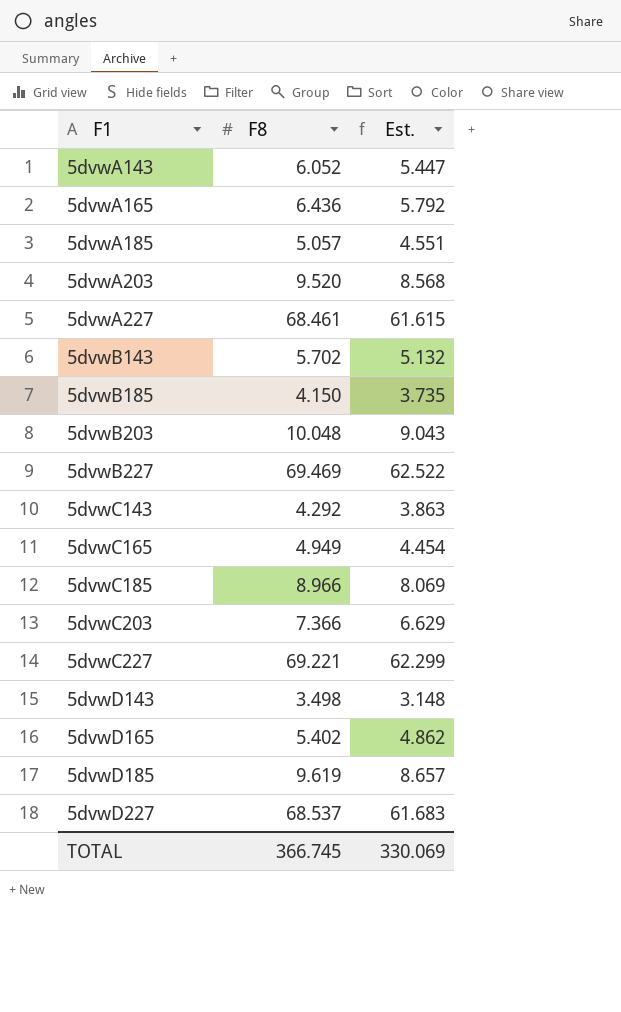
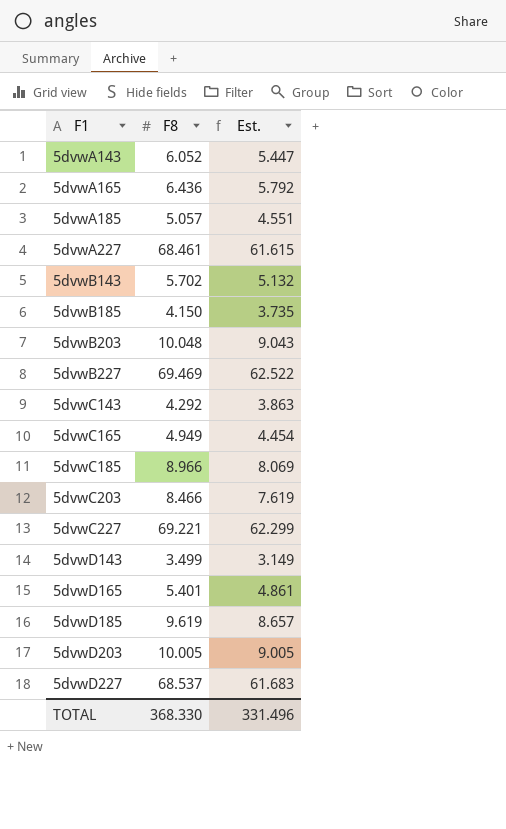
row 5dvwA203: 9.520 | 8.568 -> none
5dvwC203 | F8: 7.366 -> 8.466
5dvwC203 | Est.: 6.629 -> 7.619
5dvwD143 | F8: 3.498 -> 3.499
5dvwD143 | Est.: 3.148 -> 3.149
5dvwD165 | F8: 5.402 -> 5.401
5dvwD165 | Est.: 4.862 -> 4.861
row 5dvwD203: none -> 10.005 | 9.005
TOTAL | F8: 366.745 -> 368.330
TOTAL | Est.: 330.069 -> 331.496

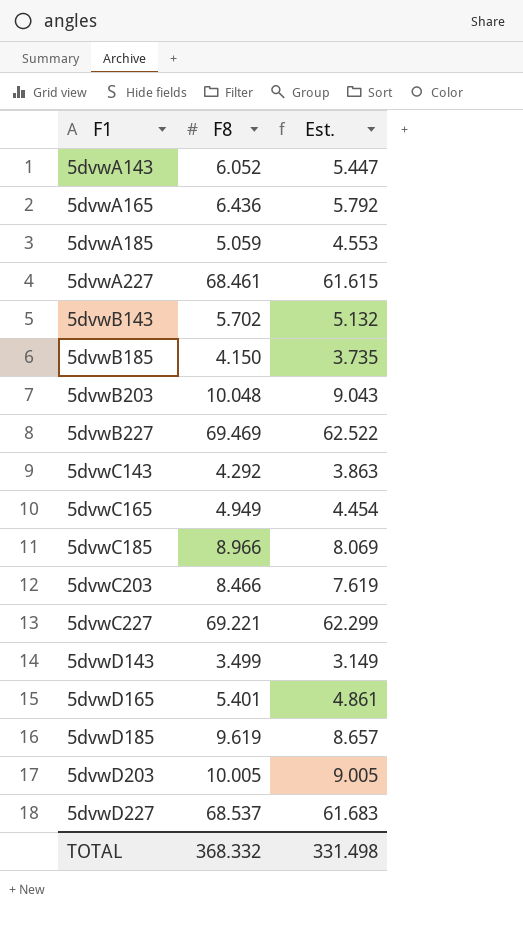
5dvwA185 | F8: 5.057 -> 5.059
5dvwA185 | Est.: 4.551 -> 4.553
TOTAL | F8: 368.330 -> 368.332
TOTAL | Est.: 331.496 -> 331.498

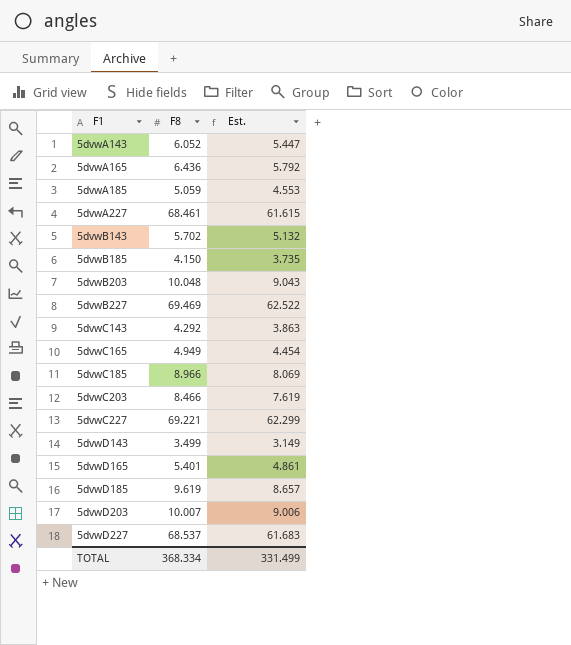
5dvwD203 | F8: 10.005 -> 10.007
5dvwD203 | Est.: 9.005 -> 9.006
TOTAL | F8: 368.332 -> 368.334
TOTAL | Est.: 331.498 -> 331.499

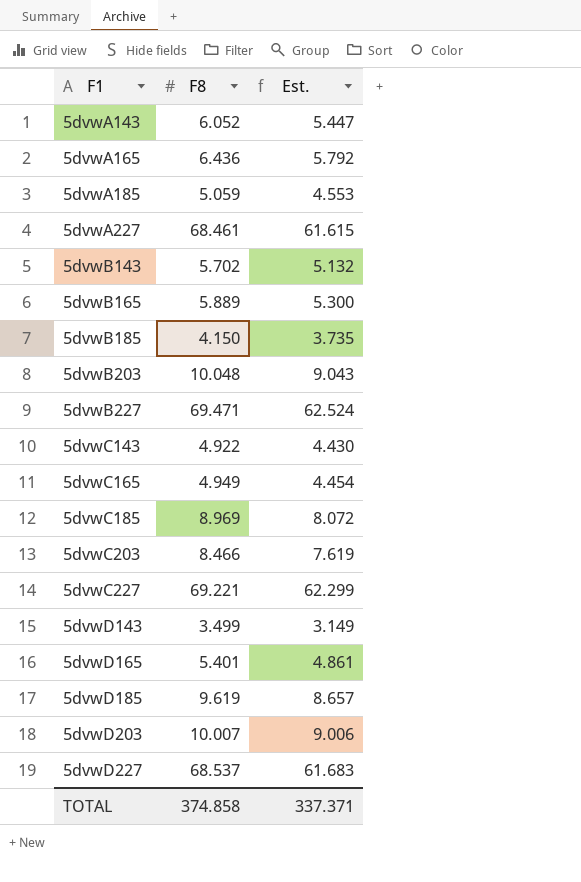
row 5dvwB165: none -> 5.889 | 5.300
5dvwB227 | F8: 69.469 -> 69.471
5dvwB227 | Est.: 62.522 -> 62.524
5dvwC143 | F8: 4.292 -> 4.922
5dvwC143 | Est.: 3.863 -> 4.430
5dvwC185 | F8: 8.966 -> 8.969
5dvwC185 | Est.: 8.069 -> 8.072
TOTAL | F8: 368.334 -> 374.858
TOTAL | Est.: 331.499 -> 337.371

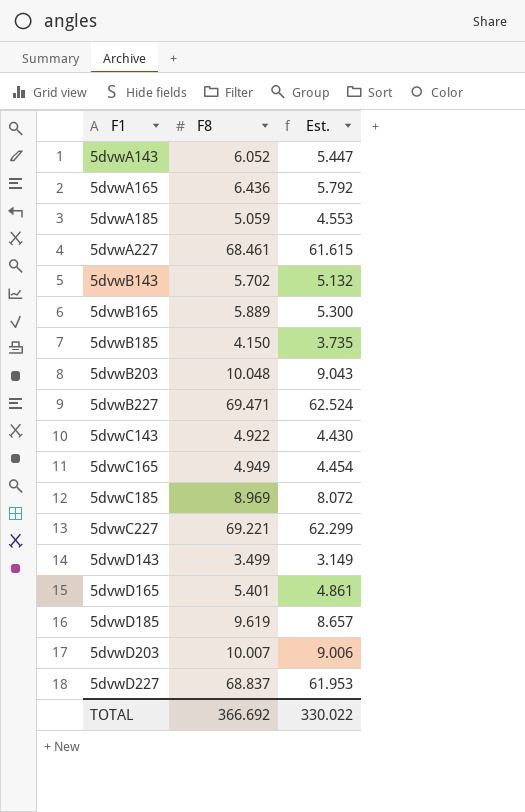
row 5dvwC203: 8.466 | 7.619 -> none
5dvwD227 | F8: 68.537 -> 68.837
5dvwD227 | Est.: 61.683 -> 61.953
TOTAL | F8: 374.858 -> 366.692
TOTAL | Est.: 337.371 -> 330.022

